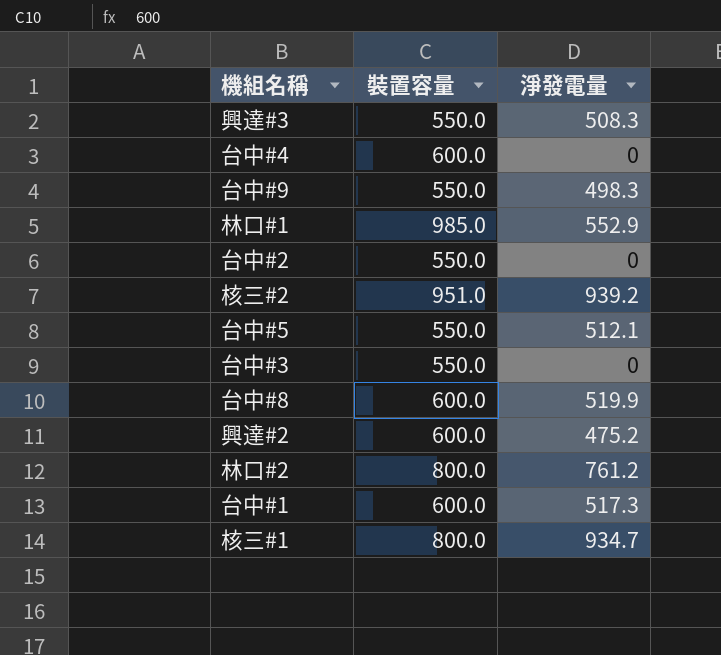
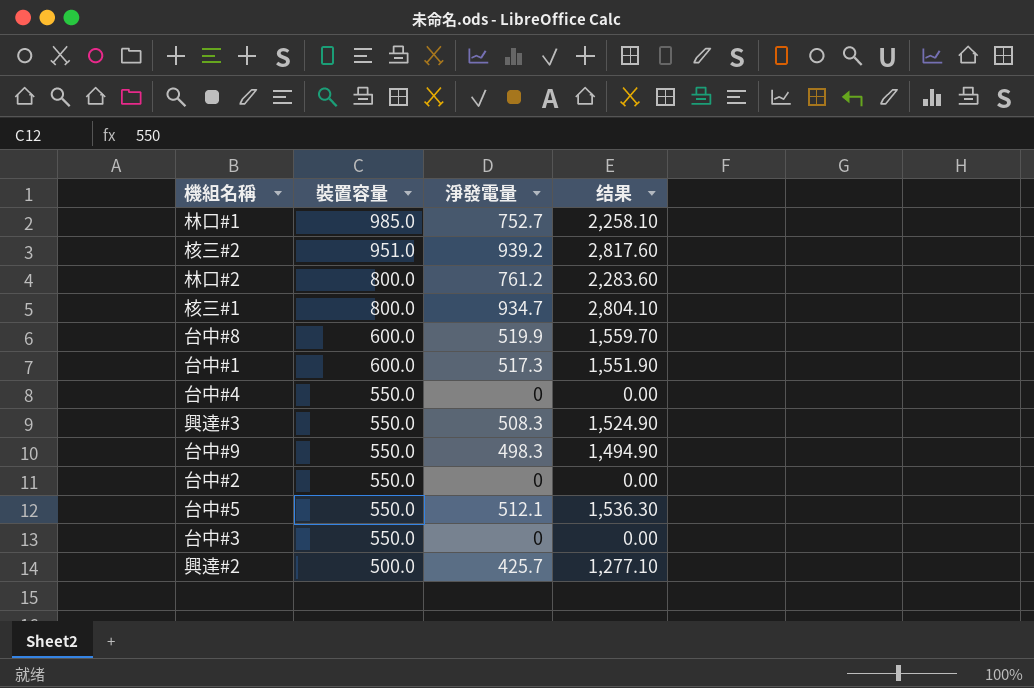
row order: none -> 裝置容量 descending
column 结果 | formula: none -> [淨發電量] * 3
林口#1 | 淨發電量: 552.9 -> 752.7
台中#4 | 裝置容量: 600.0 -> 550.0
興達#2 | 裝置容量: 600.0 -> 500.0
興達#2 | 淨發電量: 475.2 -> 425.7

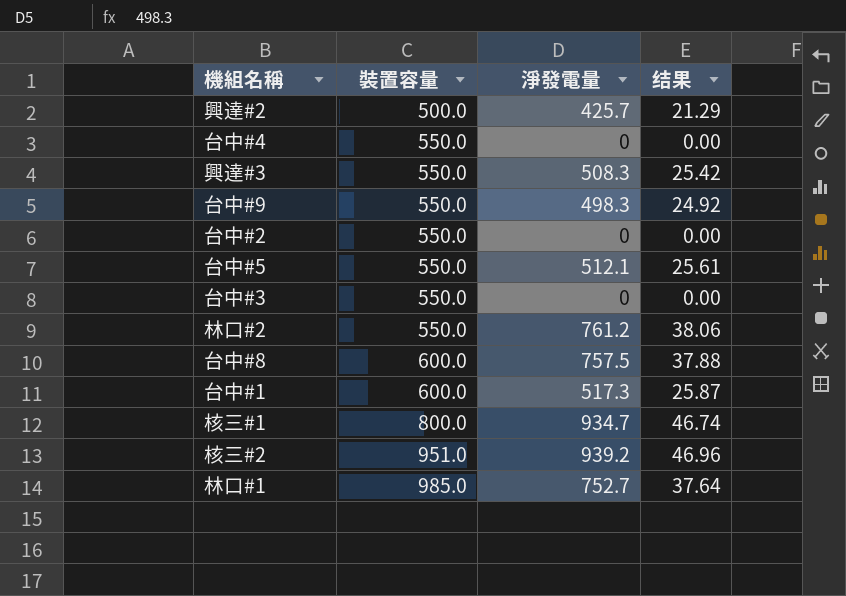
row order: 裝置容量 descending -> 裝置容量 ascending
column 结果 | formula: [淨發電量] * 3 -> [淨發電量] * 0.05
林口#2 | 裝置容量: 800.0 -> 550.0
台中#8 | 淨發電量: 519.9 -> 757.5

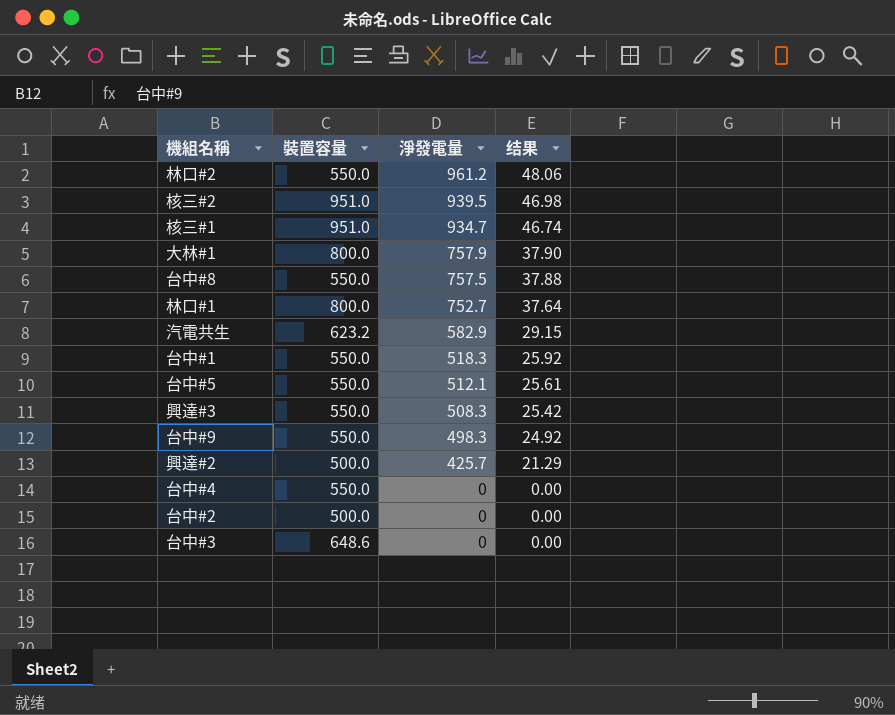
row order: 裝置容量 ascending -> 淨發電量 descending
林口#2 | 淨發電量: 761.2 -> 961.2
林口#2 | 结果: 38.06 -> 48.06
核三#2 | 淨發電量: 939.2 -> 939.5
核三#2 | 结果: 46.96 -> 46.98
核三#1 | 裝置容量: 800.0 -> 951.0
row 大林#1: none -> 800.0 | 757.9 | 37.90
台中#8 | 裝置容量: 600.0 -> 550.0
林口#1 | 裝置容量: 985.0 -> 800.0
row 汽電共生: none -> 623.2 | 582.9 | 29.15
台中#1 | 裝置容量: 600.0 -> 550.0
台中#1 | 淨發電量: 517.3 -> 518.3
台中#1 | 结果: 25.87 -> 25.92
台中#2 | 裝置容量: 550.0 -> 500.0
台中#3 | 裝置容量: 550.0 -> 648.6

